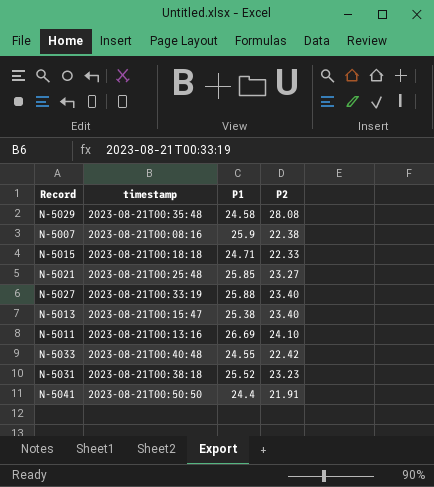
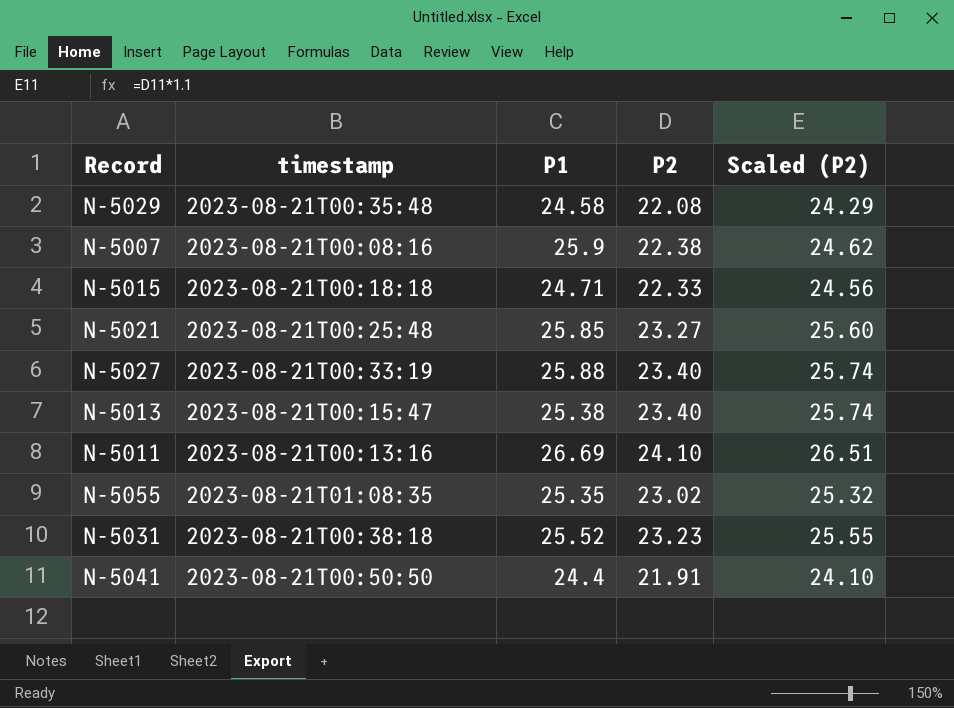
column Scaled (P2) | formula: none -> [P2] * 1.1
row N-5033: 2023-08-21T00:40:48 | 24.55 | 22.42 -> none
N-5029 | P2: 28.08 -> 22.08
row N-5055: none -> 2023-08-21T01:08:35 | 25.35 | 23.02 | 25.32

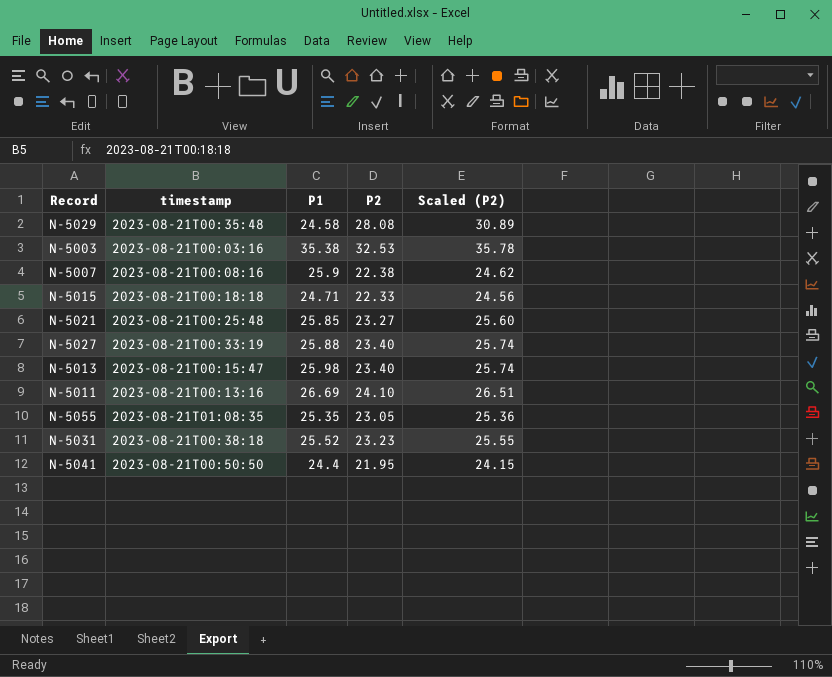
N-5029 | P2: 22.08 -> 28.08
N-5029 | Scaled (P2): 24.29 -> 30.89
row N-5003: none -> 2023-08-21T00:03:16 | 35.38 | 32.53 | 35.78
N-5013 | P1: 25.38 -> 25.98
N-5055 | P2: 23.02 -> 23.05
N-5055 | Scaled (P2): 25.32 -> 25.36
N-5041 | P2: 21.91 -> 21.95
N-5041 | Scaled (P2): 24.10 -> 24.15

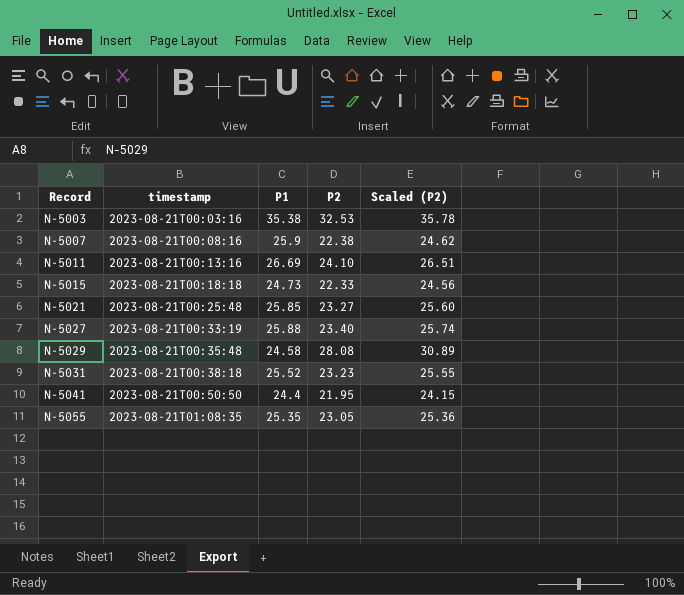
row order: none -> Record ascending
row N-5013: 2023-08-21T00:15:47 | 25.98 | 23.40 | 25.74 -> none
N-5015 | P1: 24.71 -> 24.73

